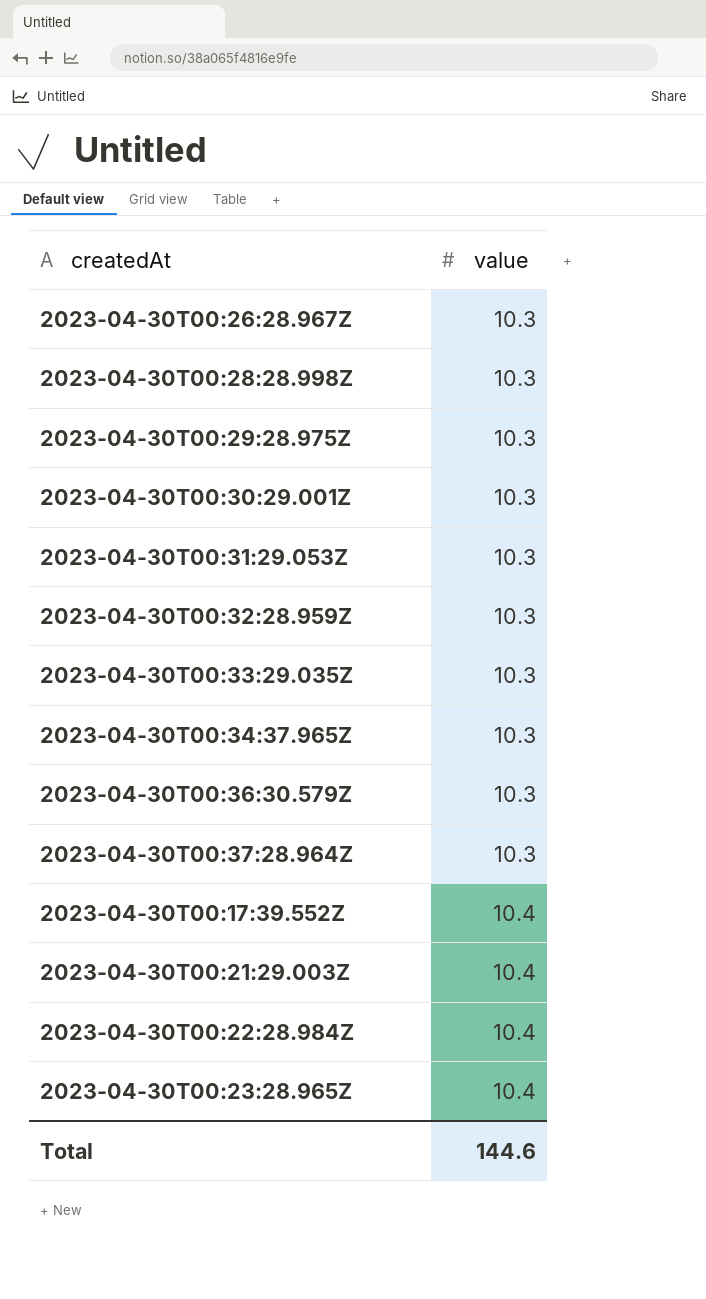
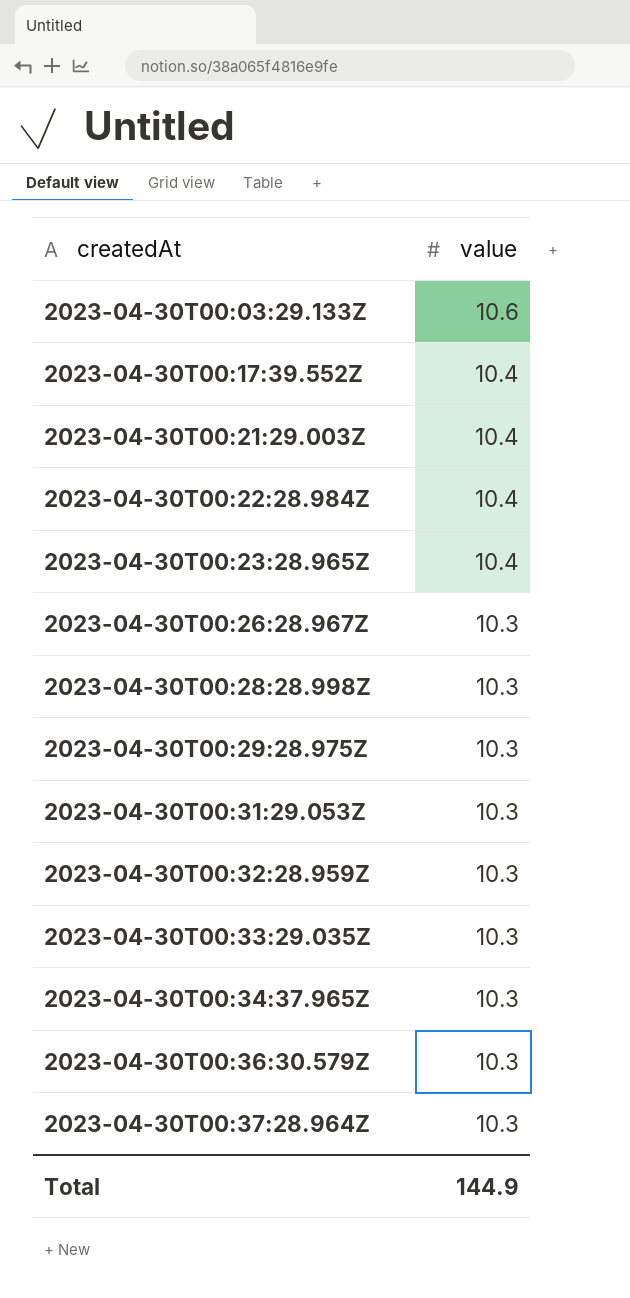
row order: value ascending -> createdAt ascending
row 2023-04-30T00:30:29.001Z: 10.3 -> none
row 2023-04-30T00:03:29.133Z: none -> 10.6
Total | value: 144.6 -> 144.9

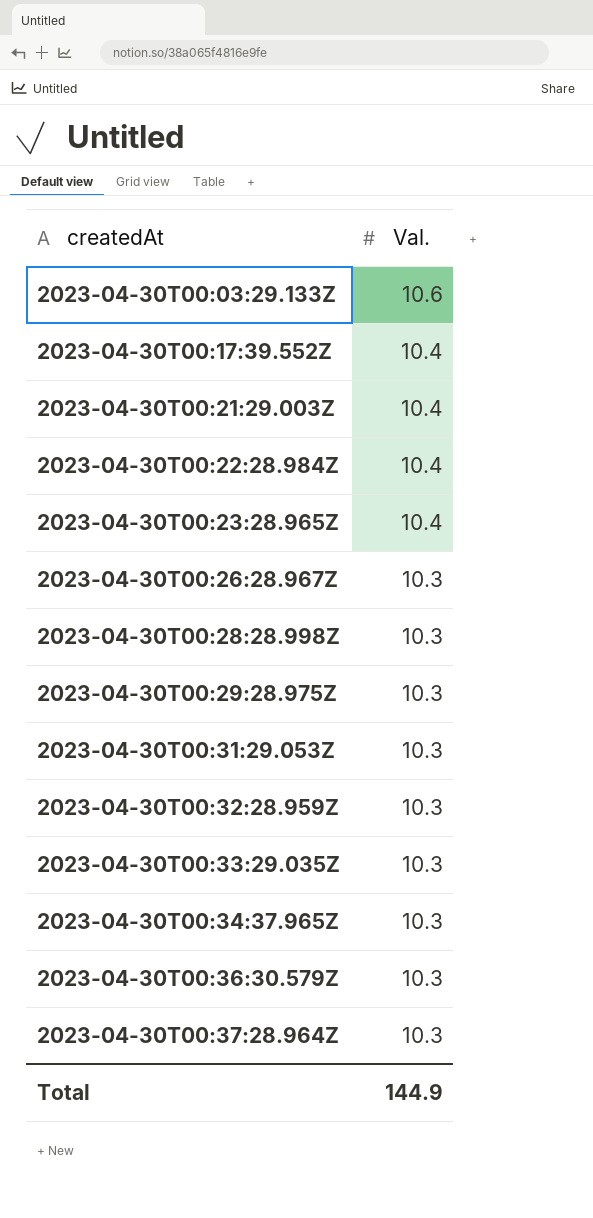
column name: value -> Val.

